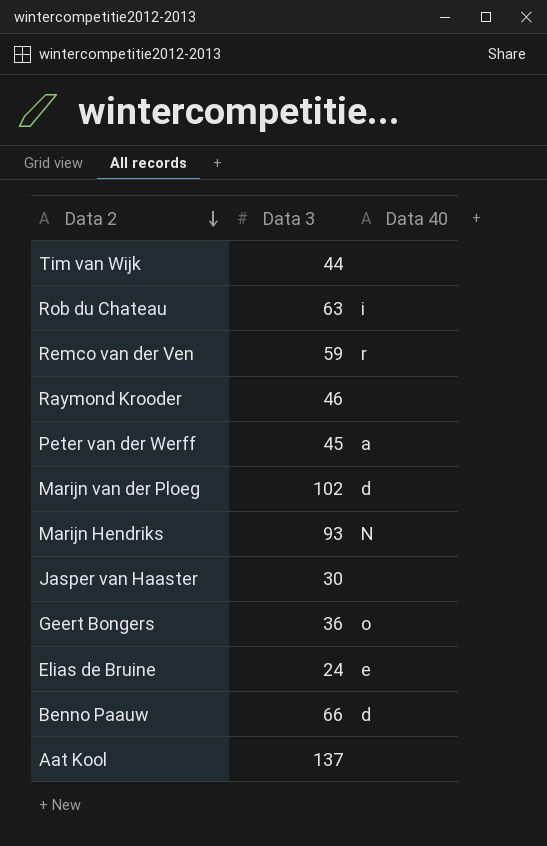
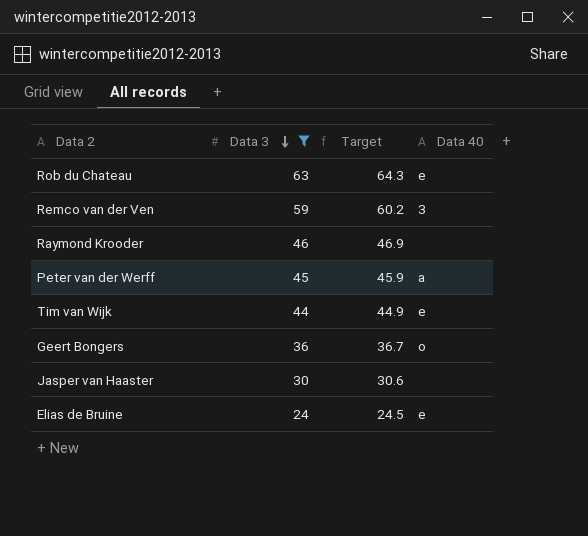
filter: none -> Data 3 <= 63
row order: Data 2 descending -> Data 3 descending
column Target | formula: none -> [Data 3] * 1.02
Rob du Chateau | Data 40: i -> e
Remco van der Ven | Data 40: r -> 3
Tim van Wijk | Data 40: none -> e

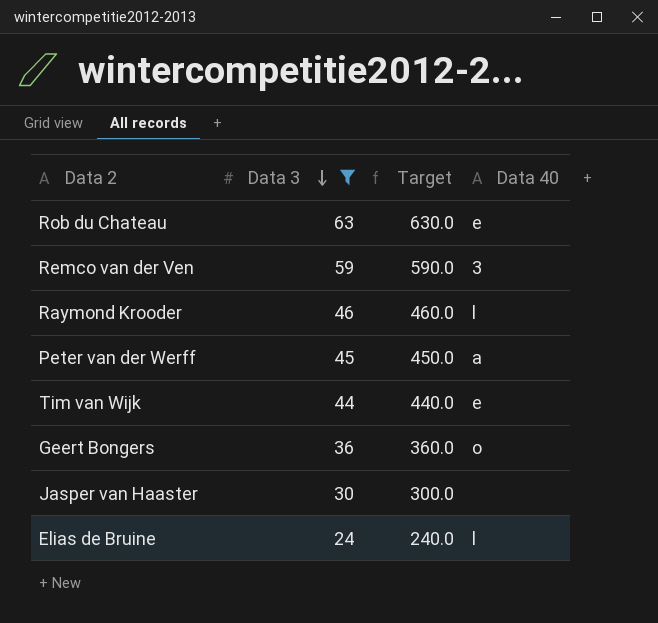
column Target | formula: [Data 3] * 1.02 -> [Data 3] * 10
Raymond Krooder | Data 40: none -> l
Elias de Bruine | Data 40: e -> l

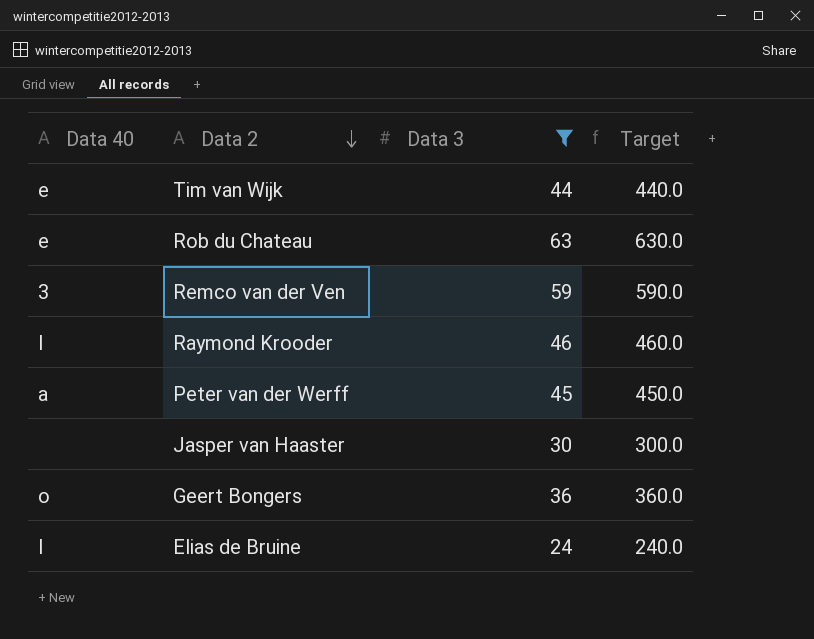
row order: Data 3 descending -> Data 2 descending
column Data 40 | position: 4 -> 1

